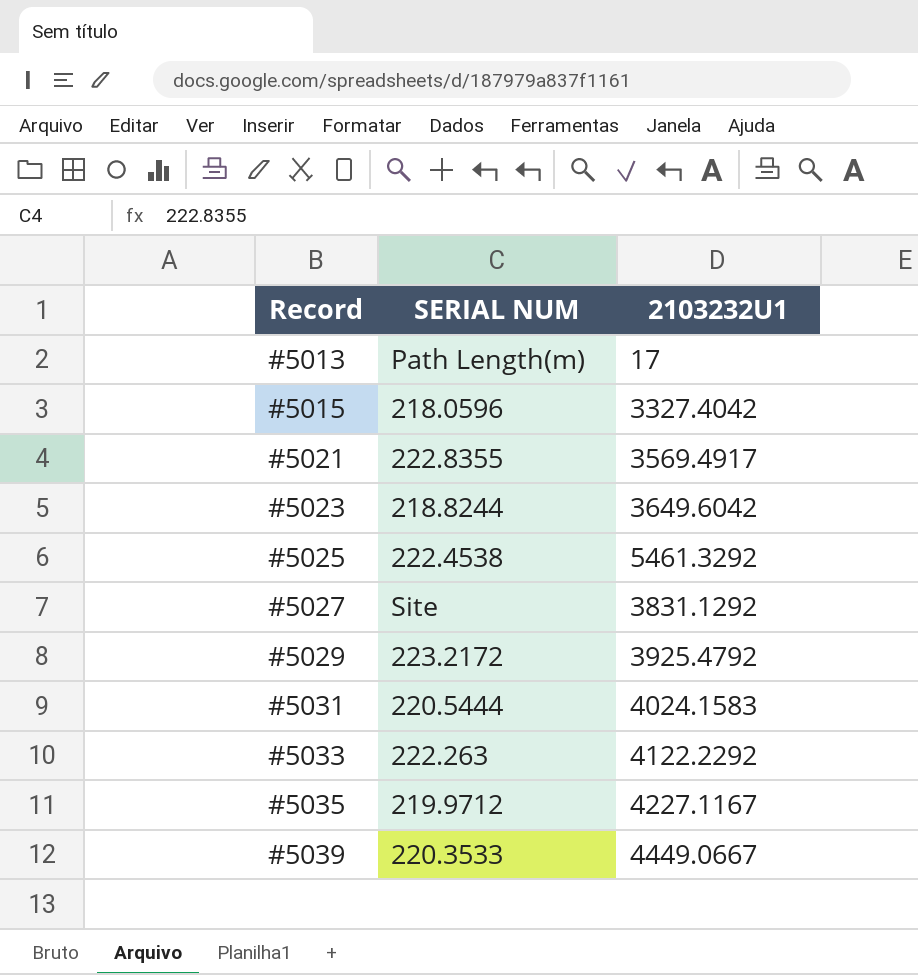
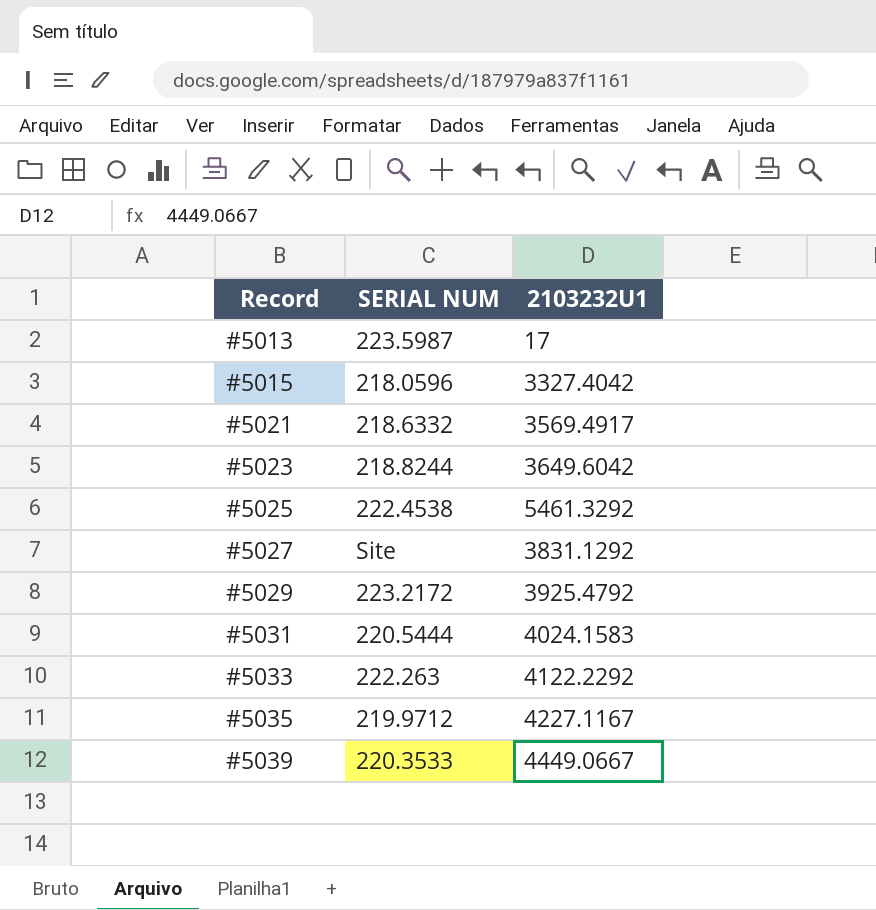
#5013 | SERIAL NUM: Path Length(m) -> 223.5987
#5021 | SERIAL NUM: 222.8355 -> 218.6332

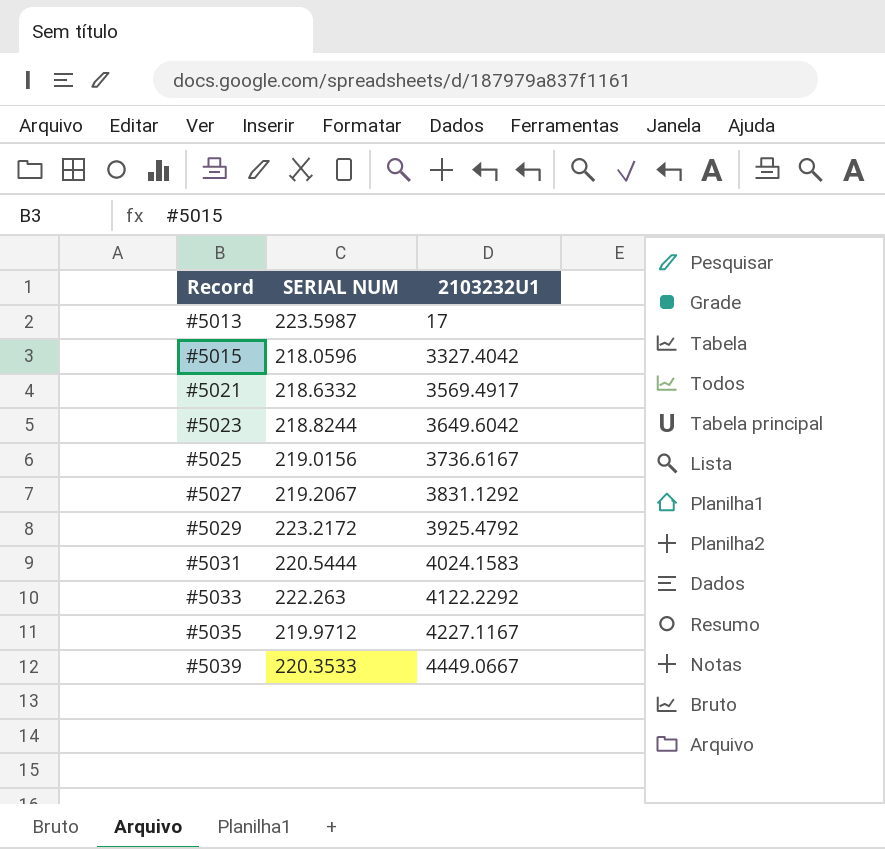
#5025 | SERIAL NUM: 222.4538 -> 219.0156
#5025 | 2103232U1: 5461.3292 -> 3736.6167
#5027 | SERIAL NUM: Site -> 219.2067

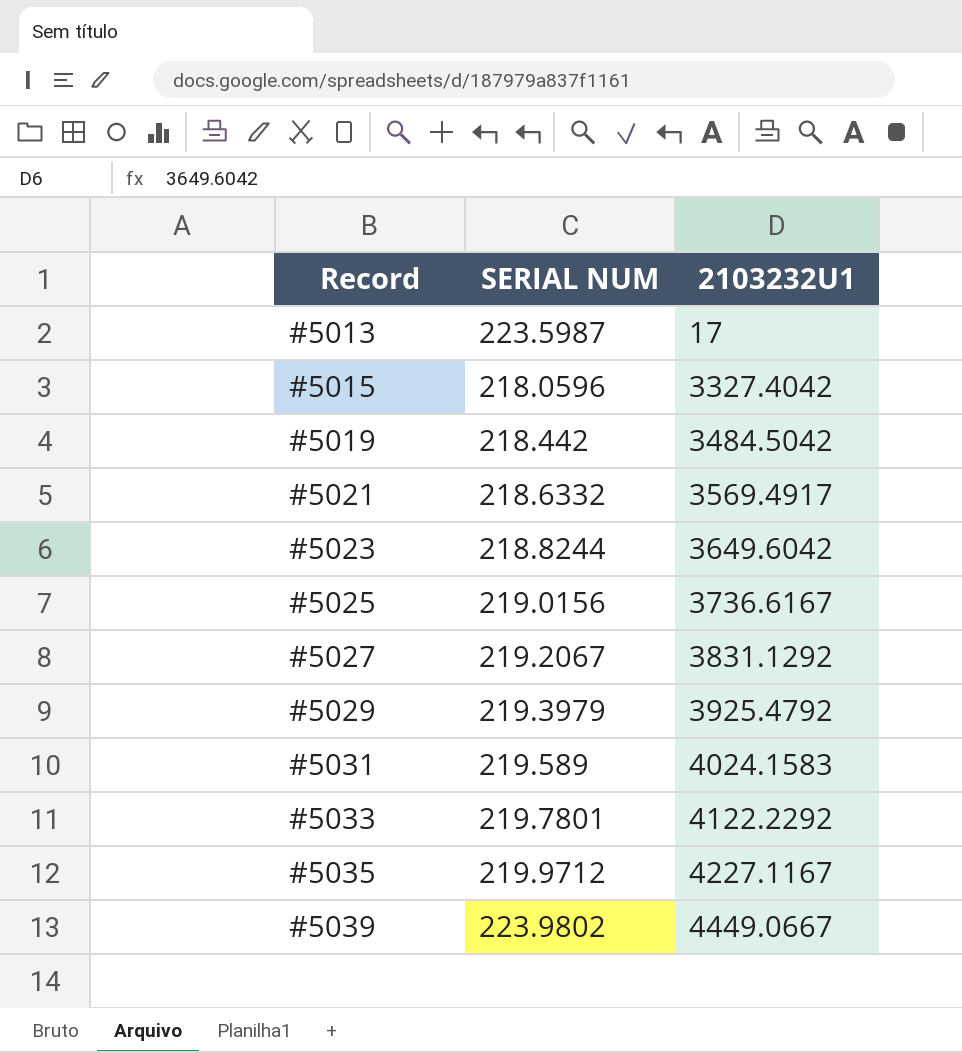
row #5019: none -> 218.442 | 3484.5042
#5029 | SERIAL NUM: 223.2172 -> 219.3979
#5031 | SERIAL NUM: 220.5444 -> 219.589
#5033 | SERIAL NUM: 222.263 -> 219.7801
#5039 | SERIAL NUM: 220.3533 -> 223.9802

